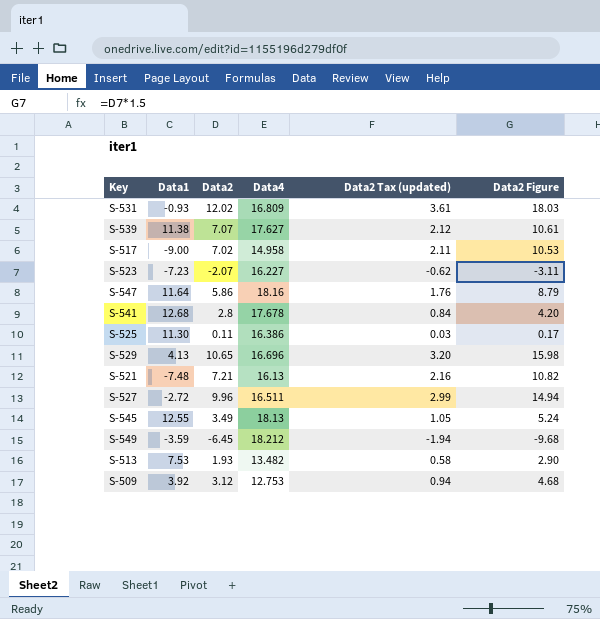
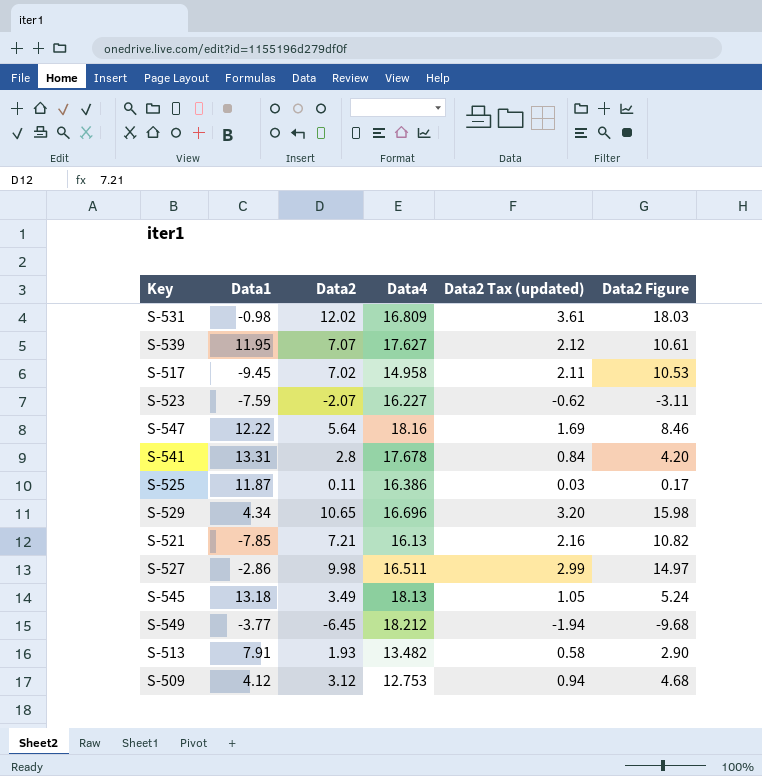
S-531 | Data1: -0.93 -> -0.98
S-539 | Data1: 11.38 -> 11.95
S-517 | Data1: -9.00 -> -9.45
S-523 | Data1: -7.23 -> -7.59
S-547 | Data1: 11.64 -> 12.22
S-547 | Data2: 5.86 -> 5.64
S-547 | Data2 Tax (updated): 1.76 -> 1.69
S-547 | Data2 Figure: 8.79 -> 8.46
S-541 | Data1: 12.68 -> 13.31
S-525 | Data1: 11.30 -> 11.87
S-529 | Data1: 4.13 -> 4.34
S-521 | Data1: -7.48 -> -7.85
S-527 | Data1: -2.72 -> -2.86
S-527 | Data2: 9.96 -> 9.98
S-527 | Data2 Figure: 14.94 -> 14.97
S-545 | Data1: 12.55 -> 13.18
S-549 | Data1: -3.59 -> -3.77
S-513 | Data1: 7.53 -> 7.91
S-509 | Data1: 3.92 -> 4.12

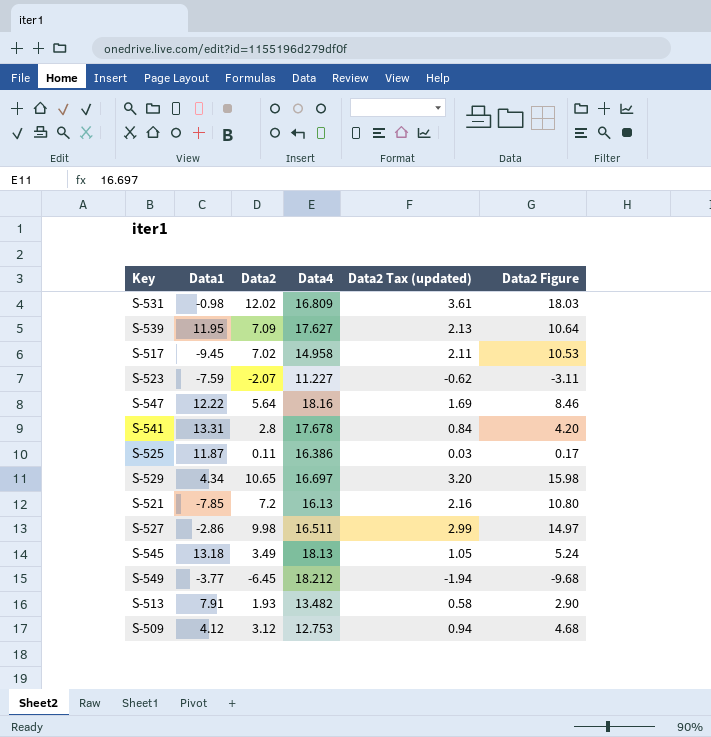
S-539 | Data2: 7.07 -> 7.09
S-539 | Data2 Tax (updated): 2.12 -> 2.13
S-539 | Data2 Figure: 10.61 -> 10.64
S-523 | Data4: 16.227 -> 11.227
S-529 | Data4: 16.696 -> 16.697
S-521 | Data2: 7.21 -> 7.2
S-521 | Data2 Figure: 10.82 -> 10.80

